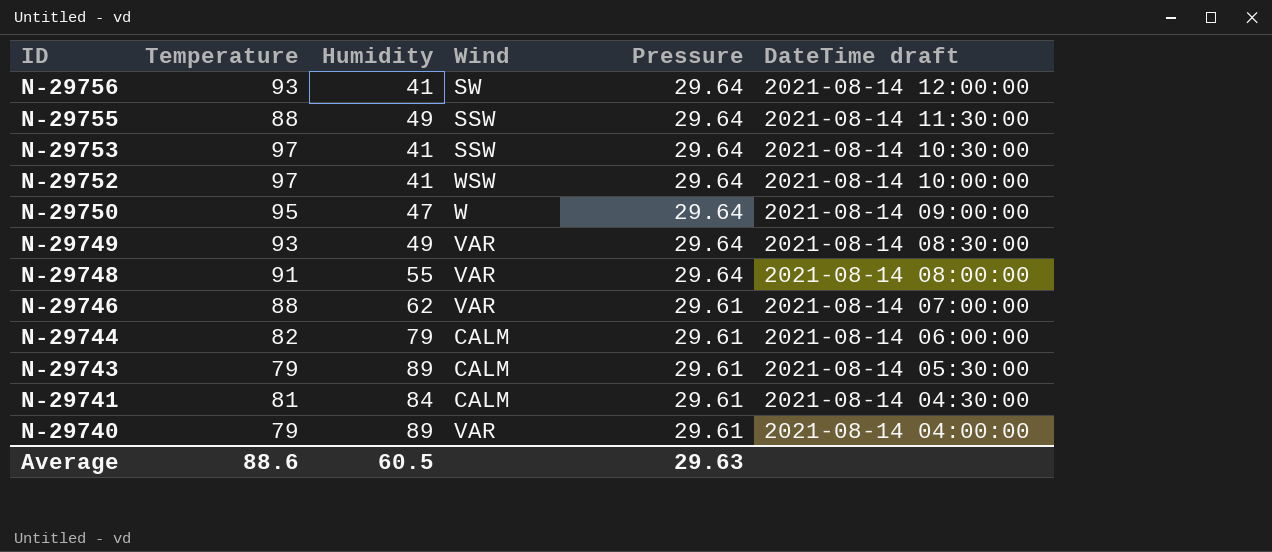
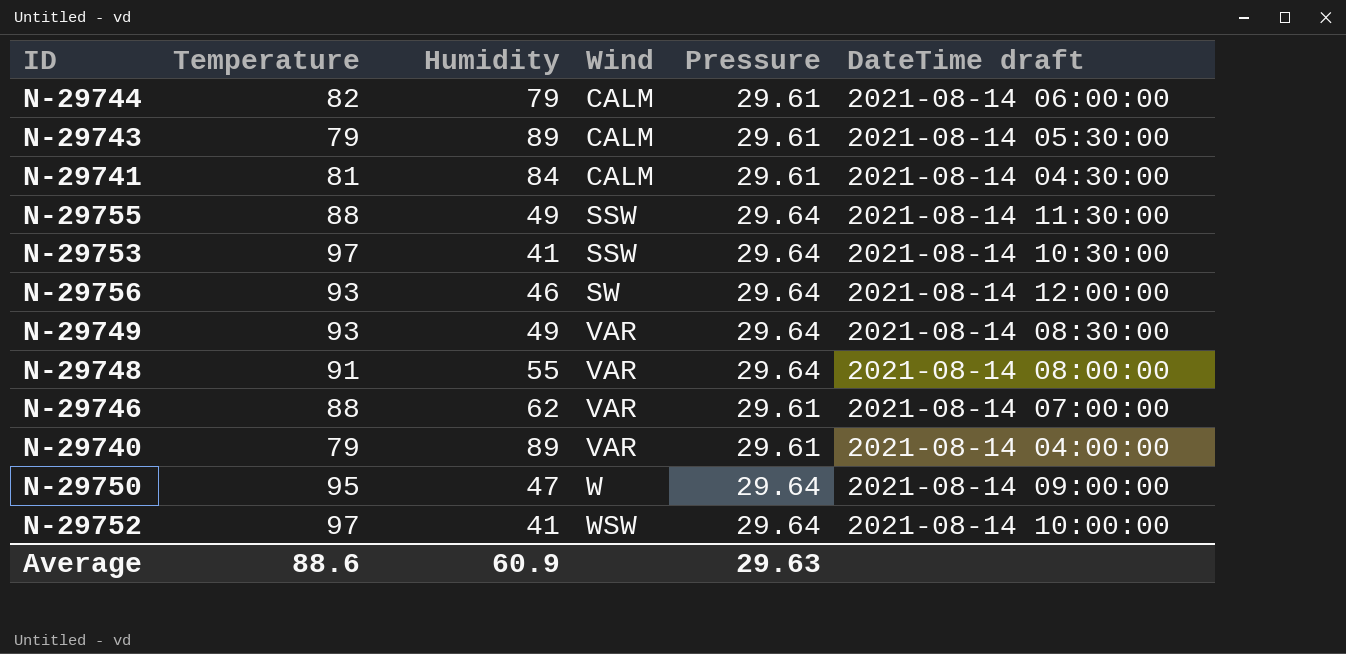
row order: ID descending -> Wind ascending
N-29756 | Humidity: 41 -> 46
Average | Humidity: 60.5 -> 60.9

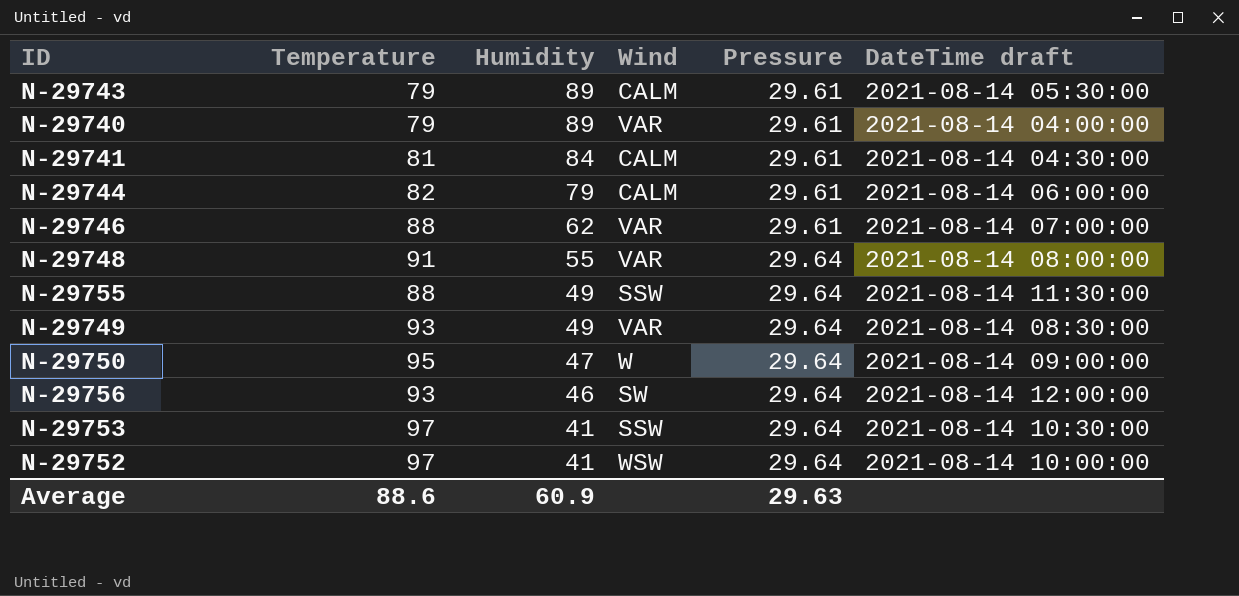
row order: Wind ascending -> Humidity descending

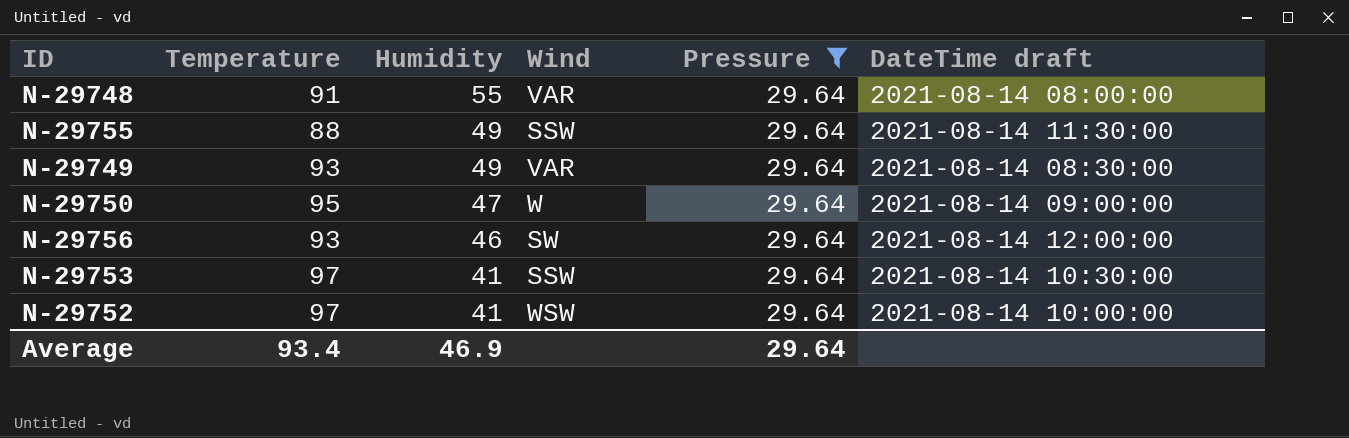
filter: none -> Pressure = 29.64
Average | Temperature: 88.6 -> 93.4
Average | Humidity: 60.9 -> 46.9
Average | Pressure: 29.63 -> 29.64

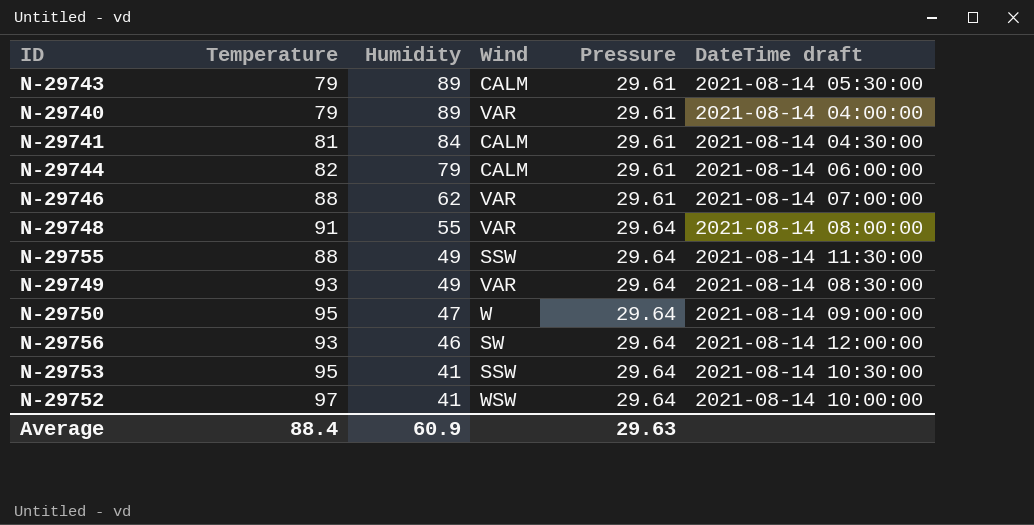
filter: Pressure = 29.64 -> none
N-29753 | Temperature: 97 -> 95
Average | Temperature: 93.4 -> 88.4
Average | Humidity: 46.9 -> 60.9
Average | Pressure: 29.64 -> 29.63

